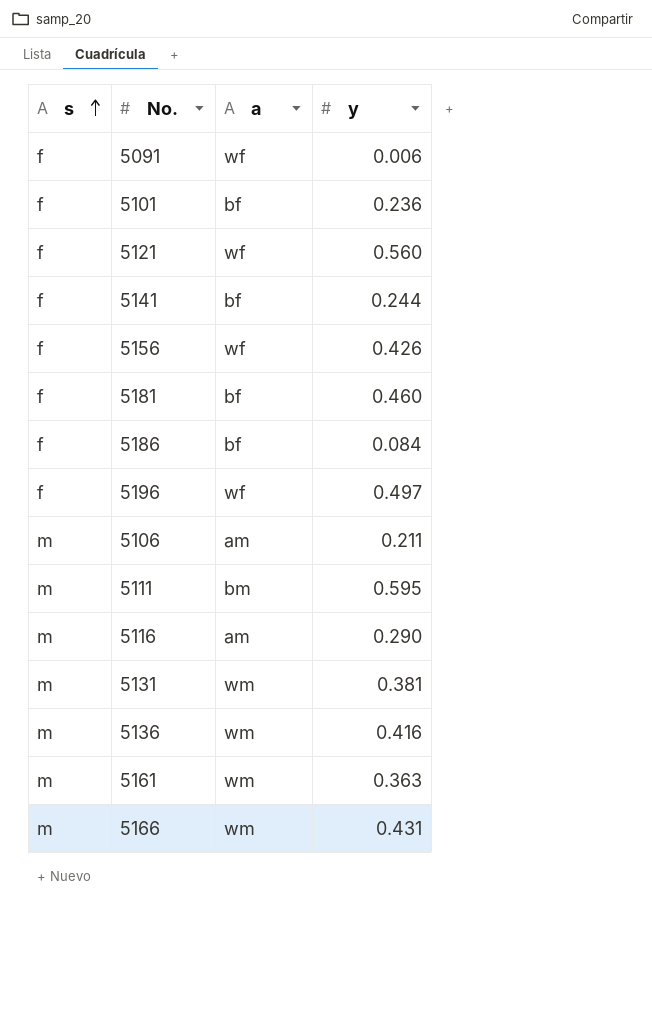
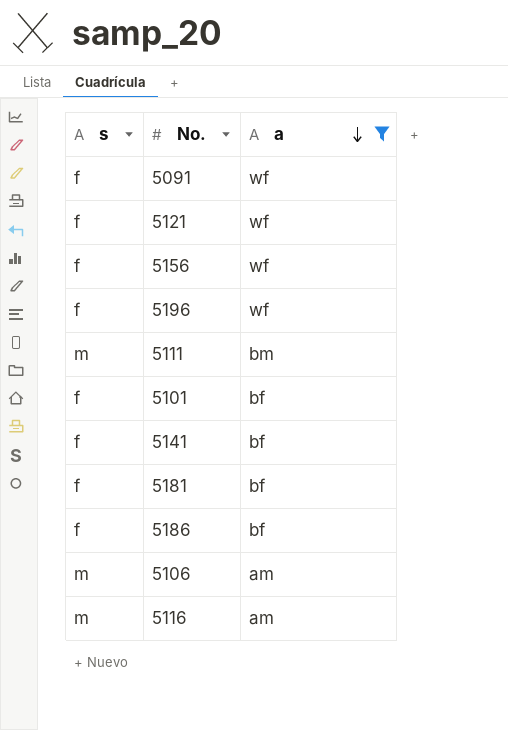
filter: none -> a != wm
row order: s ascending -> a descending
column y | position: 4 -> none

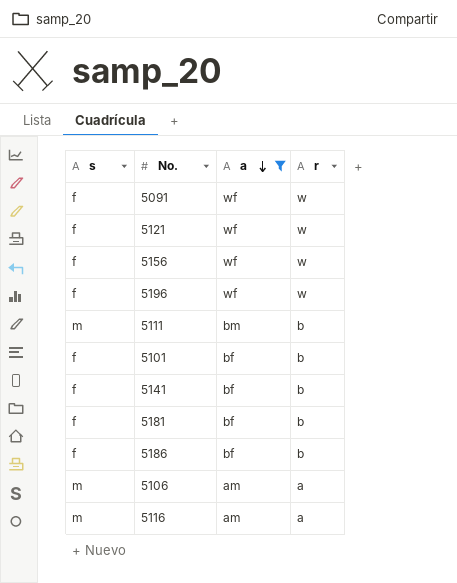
column r | position: none -> 4

